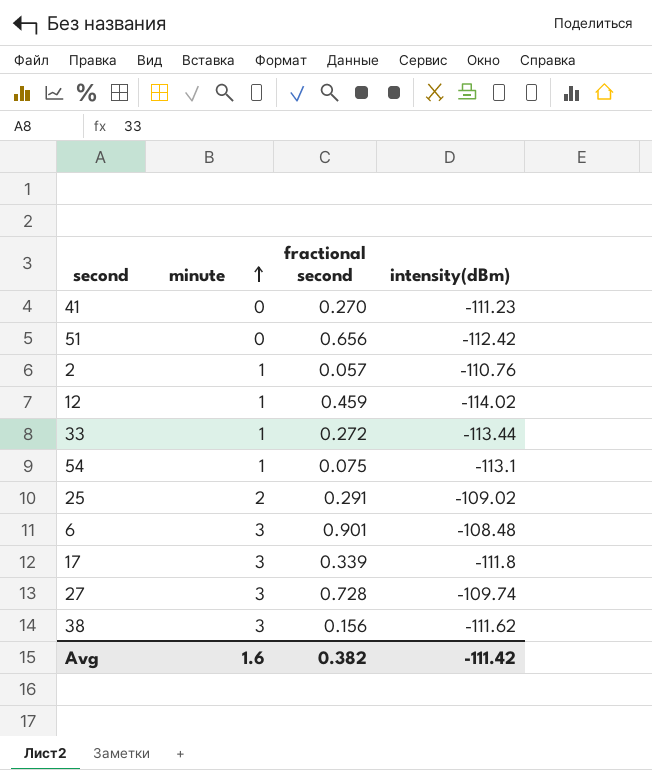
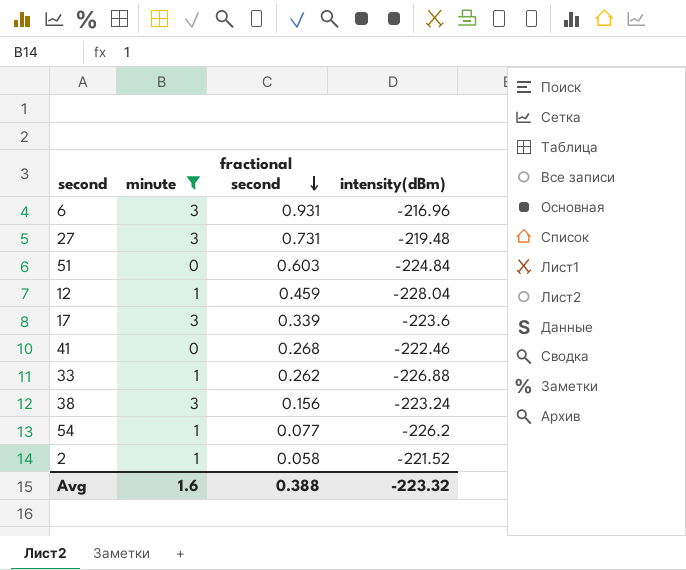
filter: none -> minute != 2
row order: minute ascending -> fractional second descending
6 | fractional second: 0.901 -> 0.931
6 | intensity(dBm): -108.48 -> -216.96
27 | fractional second: 0.728 -> 0.731
27 | intensity(dBm): -109.74 -> -219.48
51 | fractional second: 0.656 -> 0.603
51 | intensity(dBm): -112.42 -> -224.84
12 | intensity(dBm): -114.02 -> -228.04
17 | intensity(dBm): -111.8 -> -223.6
41 | fractional second: 0.270 -> 0.268
41 | intensity(dBm): -111.23 -> -222.46
33 | fractional second: 0.272 -> 0.262
33 | intensity(dBm): -113.44 -> -226.88
38 | intensity(dBm): -111.62 -> -223.24
54 | fractional second: 0.075 -> 0.077
54 | intensity(dBm): -113.1 -> -226.2
2 | fractional second: 0.057 -> 0.058
2 | intensity(dBm): -110.76 -> -221.52
Avg | fractional second: 0.382 -> 0.388
Avg | intensity(dBm): -111.42 -> -223.32

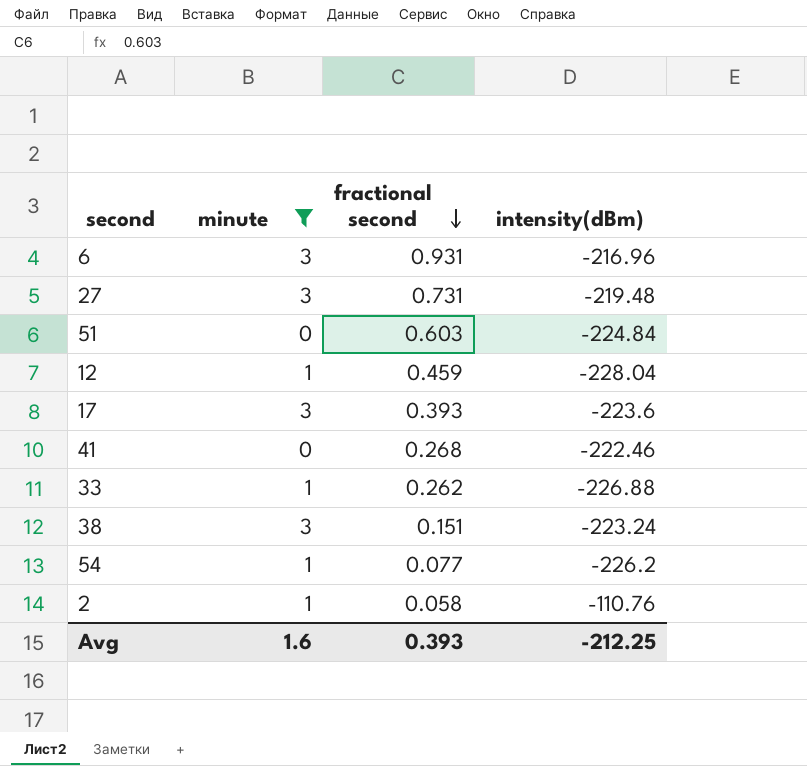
17 | fractional second: 0.339 -> 0.393
38 | fractional second: 0.156 -> 0.151
2 | intensity(dBm): -221.52 -> -110.76
Avg | fractional second: 0.388 -> 0.393
Avg | intensity(dBm): -223.32 -> -212.25

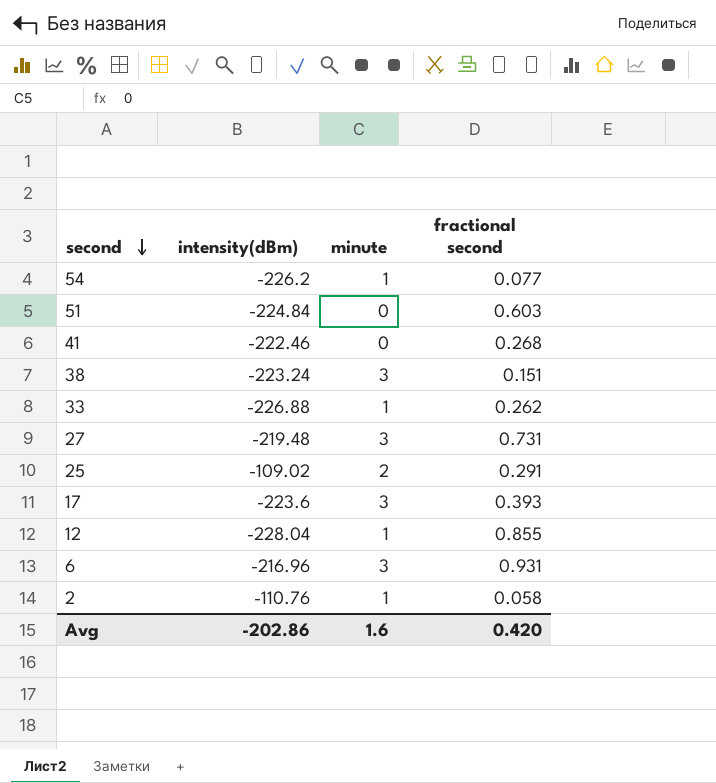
filter: minute != 2 -> none
row order: fractional second descending -> second descending
column intensity(dBm) | position: 4 -> 2
12 | fractional second: 0.459 -> 0.855
Avg | intensity(dBm): -212.25 -> -202.86
Avg | fractional second: 0.393 -> 0.420

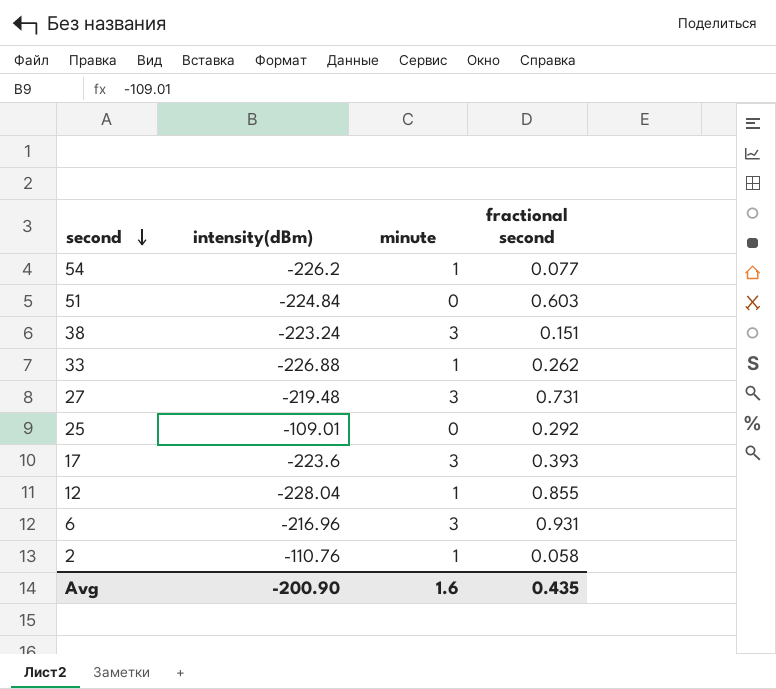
row 41: -222.46 | 0 | 0.268 -> none
25 | intensity(dBm): -109.02 -> -109.01
25 | minute: 2 -> 0
25 | fractional second: 0.291 -> 0.292
Avg | intensity(dBm): -202.86 -> -200.90
Avg | fractional second: 0.420 -> 0.435

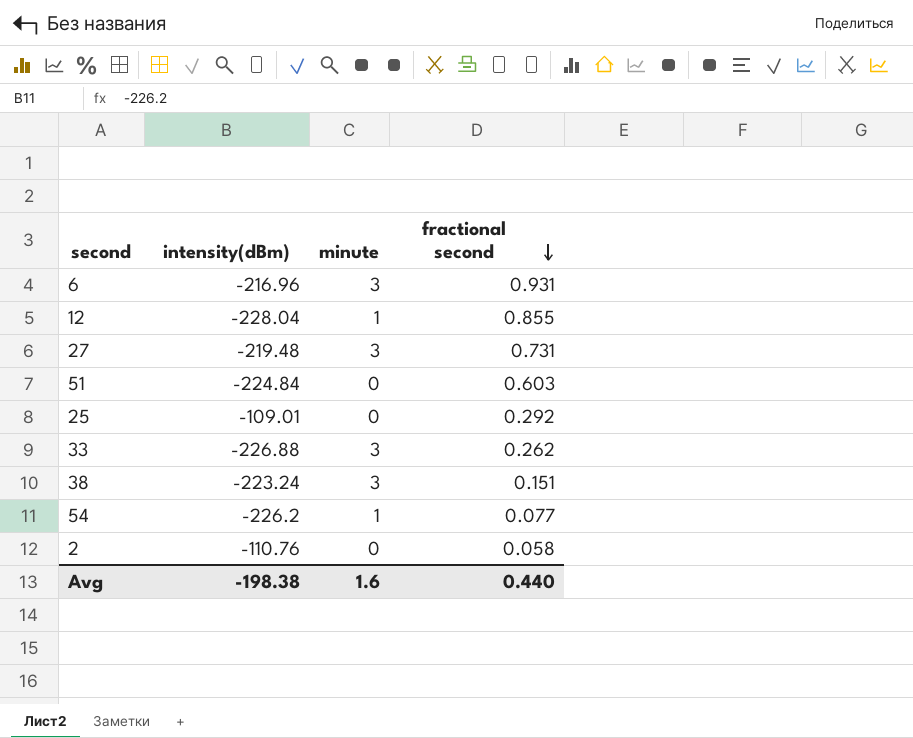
row order: second descending -> fractional second descending
row 17: -223.6 | 3 | 0.393 -> none
33 | minute: 1 -> 3
2 | minute: 1 -> 0
Avg | intensity(dBm): -200.90 -> -198.38
Avg | fractional second: 0.435 -> 0.440

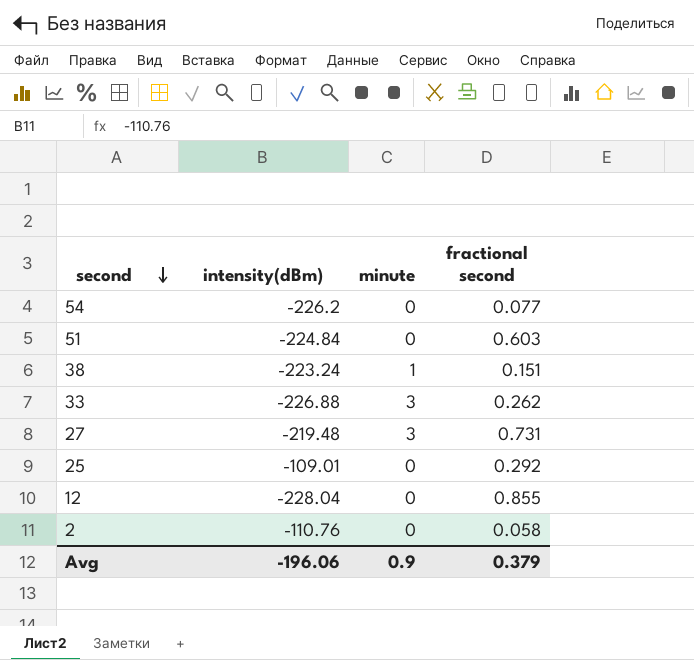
row order: fractional second descending -> second descending
row 6: -216.96 | 3 | 0.931 -> none
54 | minute: 1 -> 0
38 | minute: 3 -> 1
12 | minute: 1 -> 0
Avg | intensity(dBm): -198.38 -> -196.06
Avg | minute: 1.6 -> 0.9
Avg | fractional second: 0.440 -> 0.379

